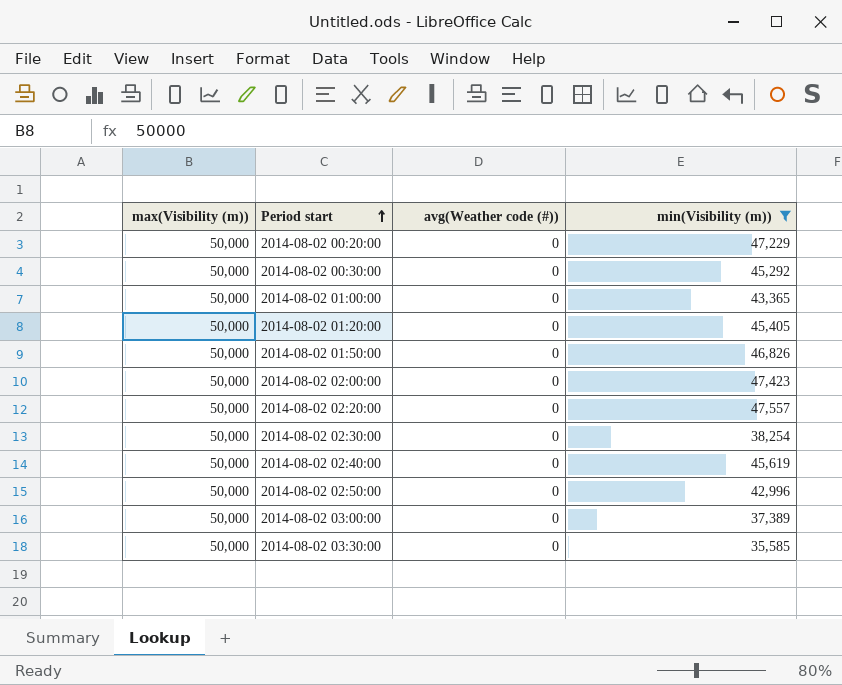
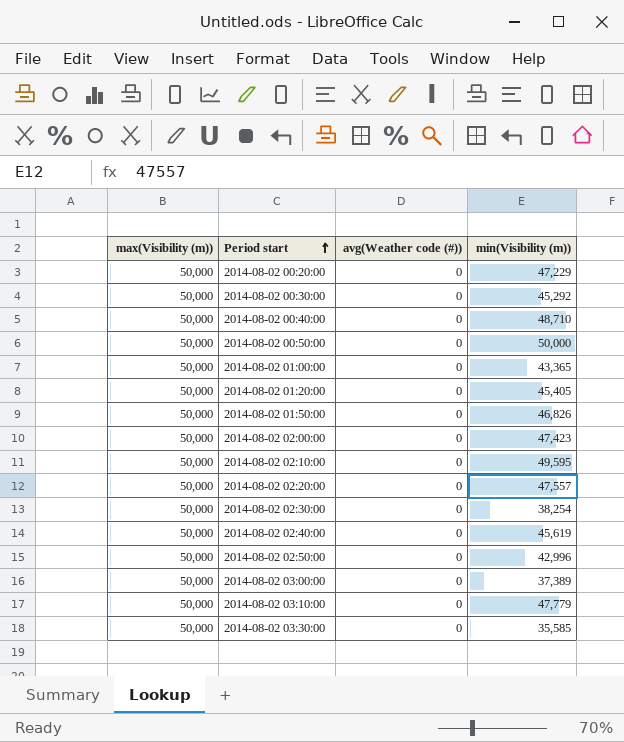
filter: min(Visibility (m)) <= 47,557 -> none

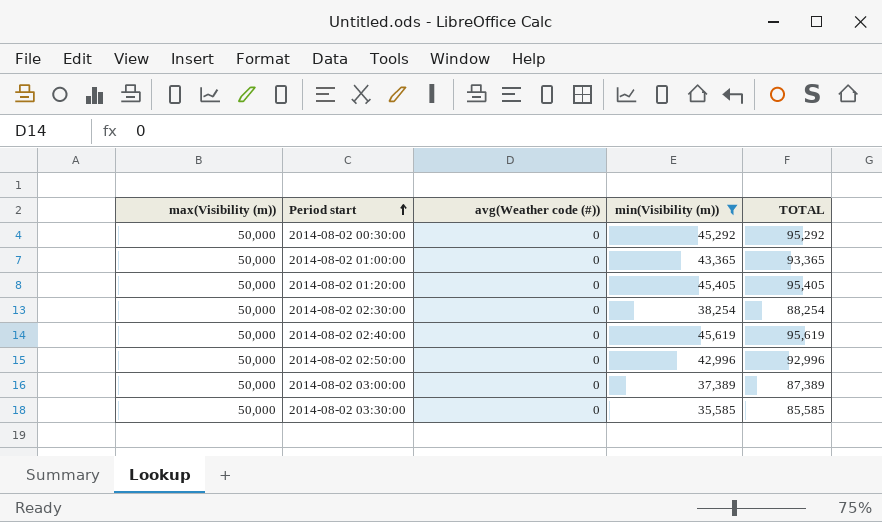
filter: none -> min(Visibility (m)) <= 45,619
column TOTAL | formula: none -> [max(Visibility (m))] + [min(Visibility (m))]

